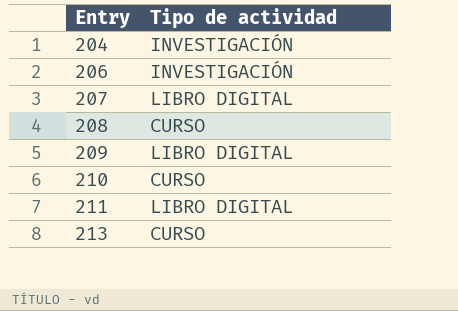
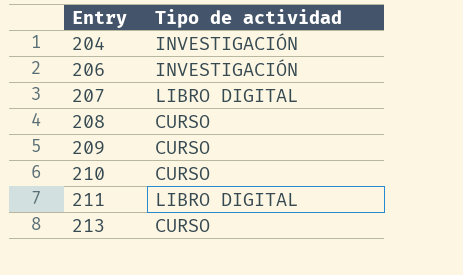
209 | Tipo de actividad: LIBRO DIGITAL -> CURSO

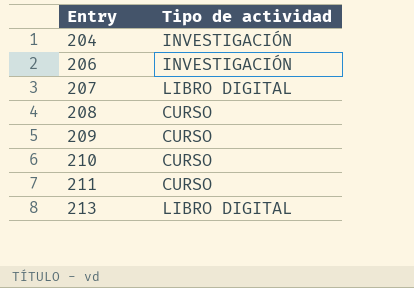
211 | Tipo de actividad: LIBRO DIGITAL -> CURSO
213 | Tipo de actividad: CURSO -> LIBRO DIGITAL

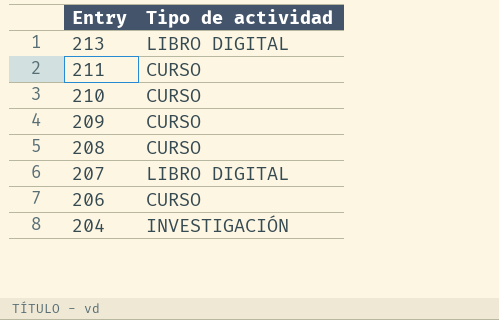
row order: Entry ascending -> Entry descending
206 | Tipo de actividad: INVESTIGACIÓN -> CURSO

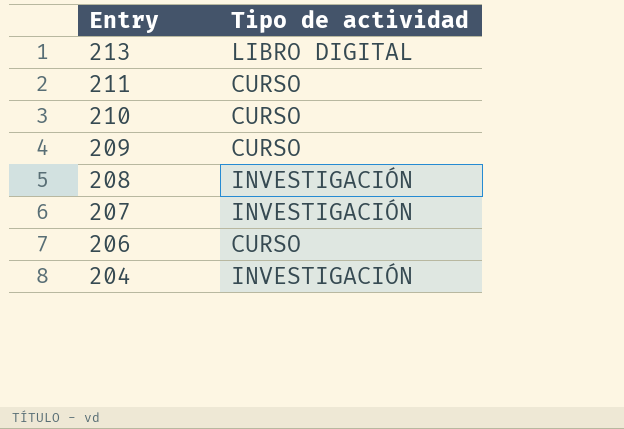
208 | Tipo de actividad: CURSO -> INVESTIGACIÓN
207 | Tipo de actividad: LIBRO DIGITAL -> INVESTIGACIÓN

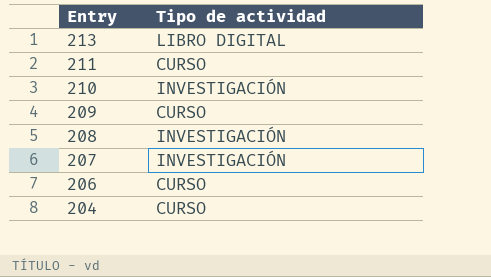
210 | Tipo de actividad: CURSO -> INVESTIGACIÓN
204 | Tipo de actividad: INVESTIGACIÓN -> CURSO

